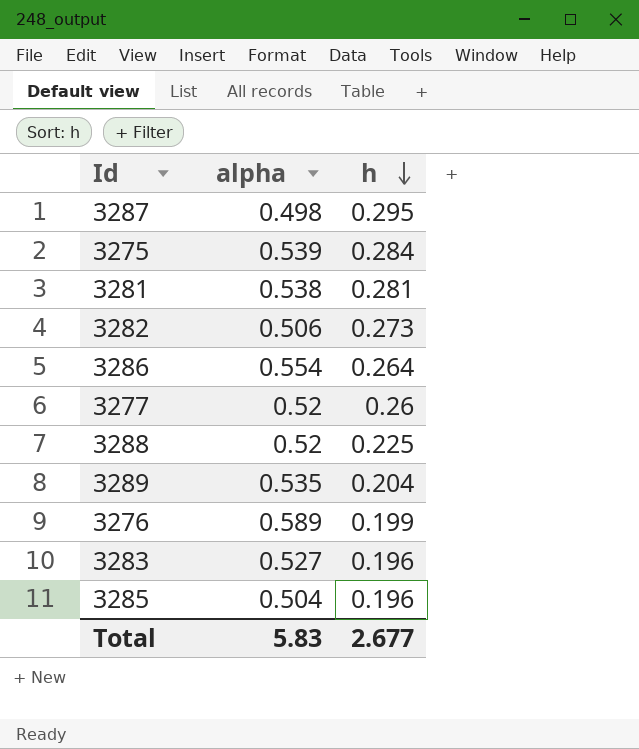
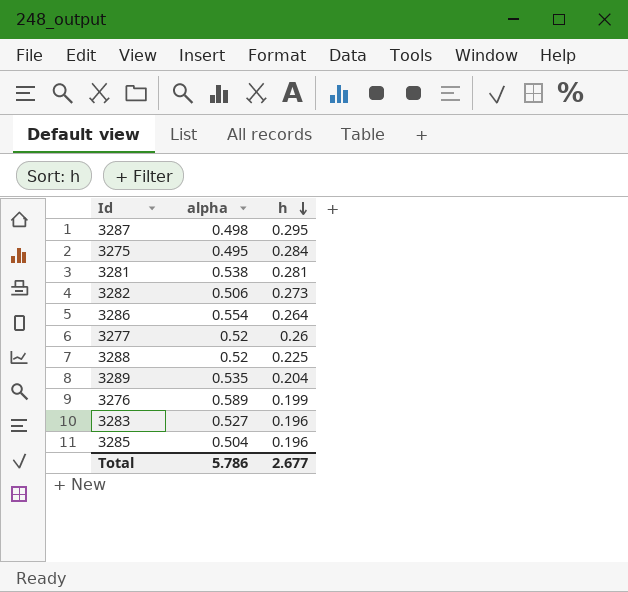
3275 | alpha: 0.539 -> 0.495
Total | alpha: 5.83 -> 5.786

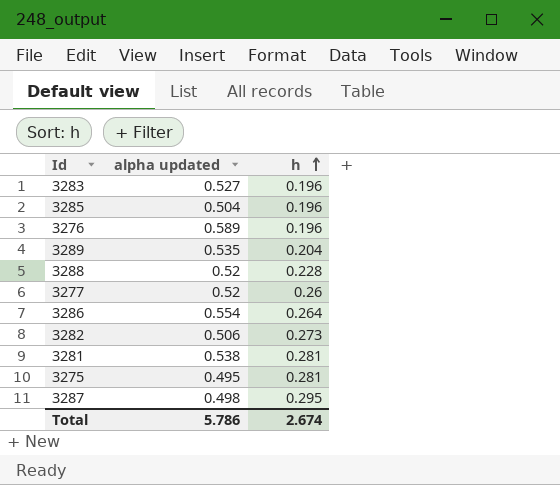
row order: h descending -> h ascending
column name: alpha -> alpha updated
3276 | h: 0.199 -> 0.196
3288 | h: 0.225 -> 0.228
3275 | h: 0.284 -> 0.281
Total | h: 2.677 -> 2.674

